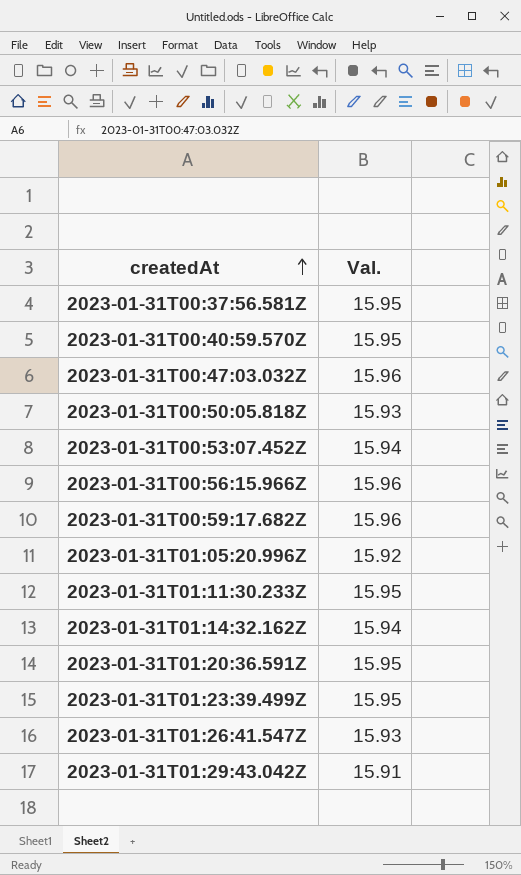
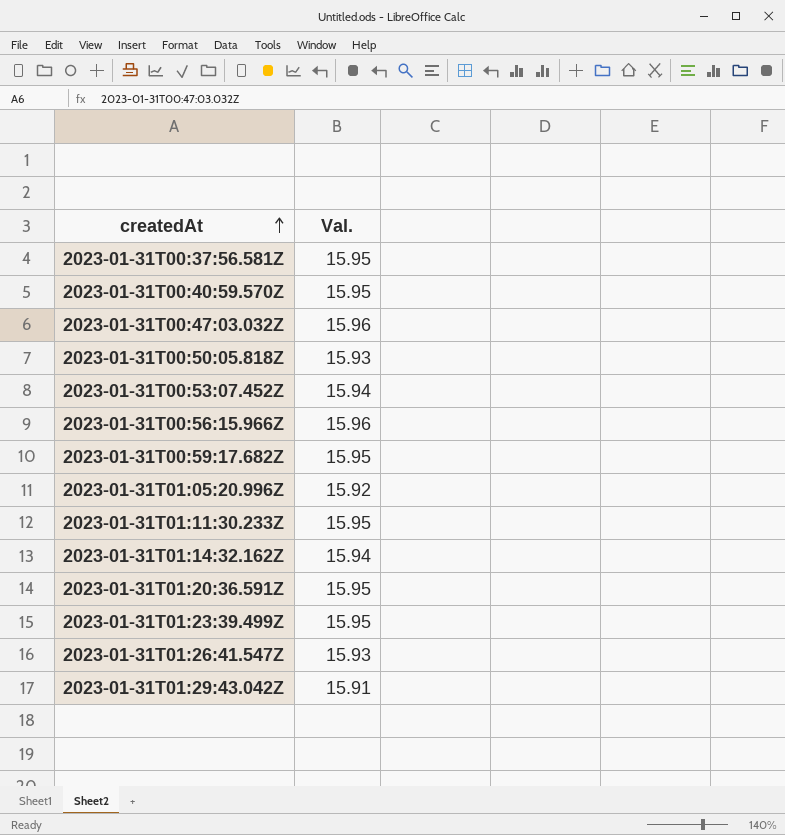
2023-01-31T00:59:17.682Z | Val.: 15.96 -> 15.95

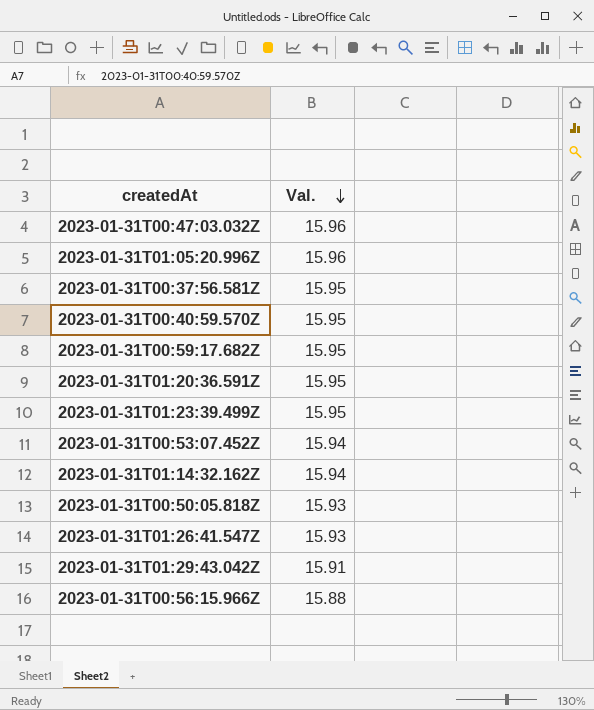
row order: createdAt ascending -> Val. descending
row 2023-01-31T01:11:30.233Z: 15.95 -> none
2023-01-31T01:05:20.996Z | Val.: 15.92 -> 15.96
2023-01-31T00:56:15.966Z | Val.: 15.96 -> 15.88

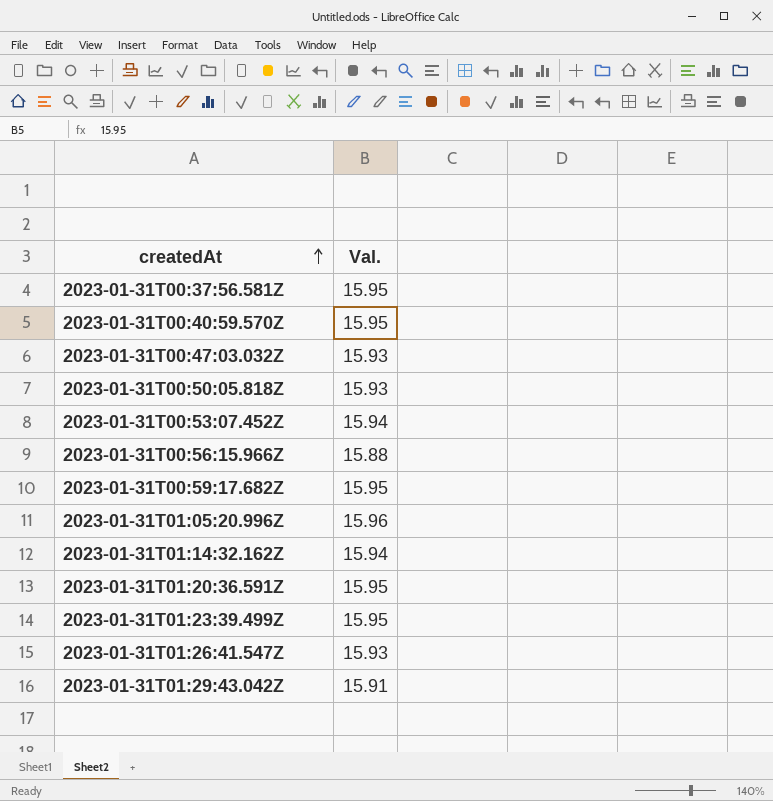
row order: Val. descending -> createdAt ascending
2023-01-31T00:47:03.032Z | Val.: 15.96 -> 15.93

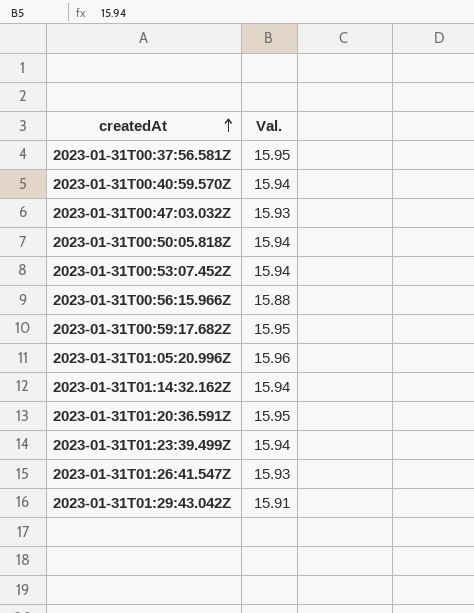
2023-01-31T00:40:59.570Z | Val.: 15.95 -> 15.94
2023-01-31T00:50:05.818Z | Val.: 15.93 -> 15.94
2023-01-31T01:23:39.499Z | Val.: 15.95 -> 15.94

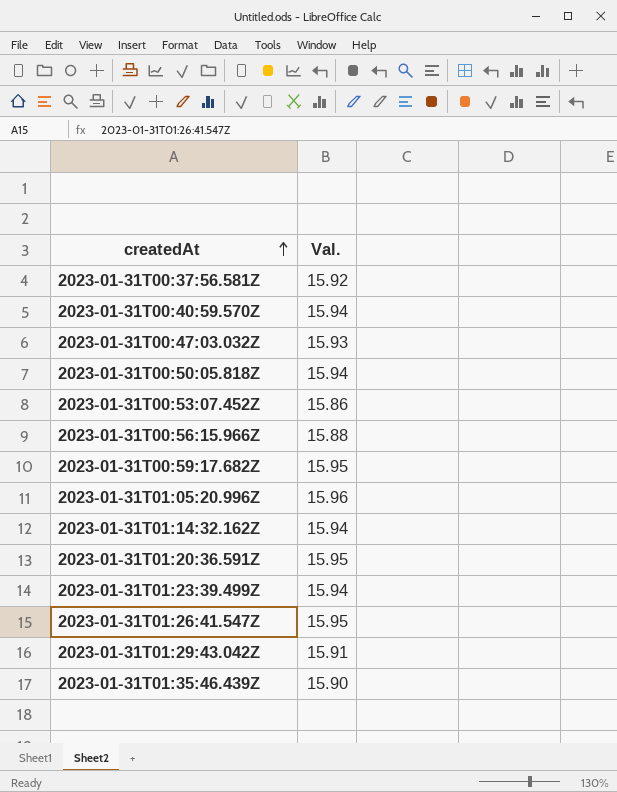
2023-01-31T00:37:56.581Z | Val.: 15.95 -> 15.92
2023-01-31T00:53:07.452Z | Val.: 15.94 -> 15.86
2023-01-31T01:26:41.547Z | Val.: 15.93 -> 15.95
row 2023-01-31T01:35:46.439Z: none -> 15.90

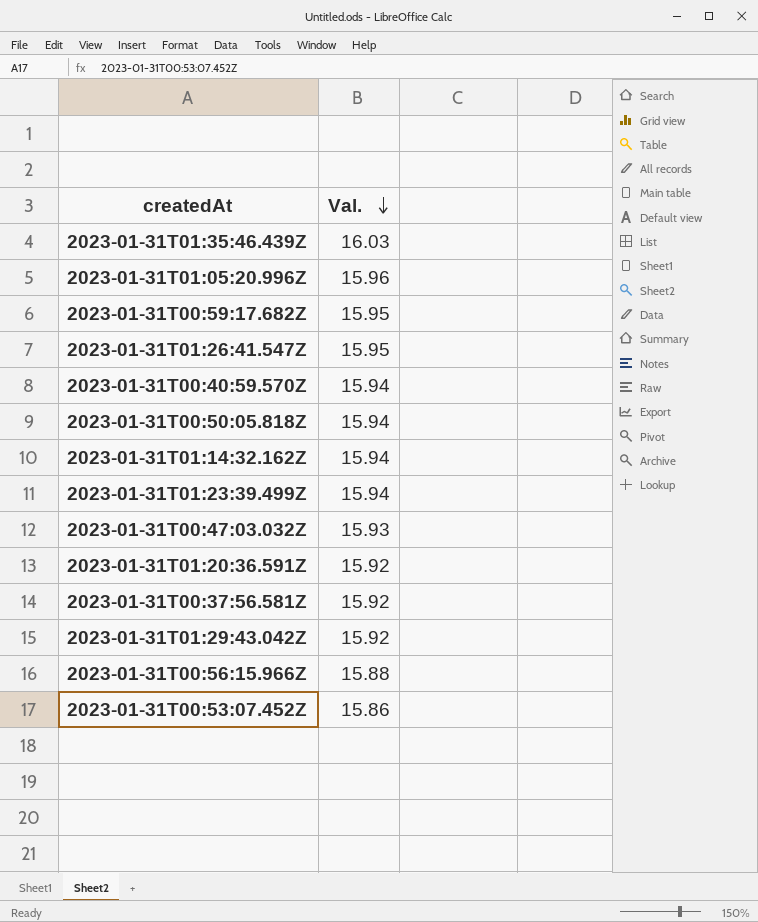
row order: createdAt ascending -> Val. descending
2023-01-31T01:35:46.439Z | Val.: 15.90 -> 16.03
2023-01-31T01:20:36.591Z | Val.: 15.95 -> 15.92
2023-01-31T01:29:43.042Z | Val.: 15.91 -> 15.92

